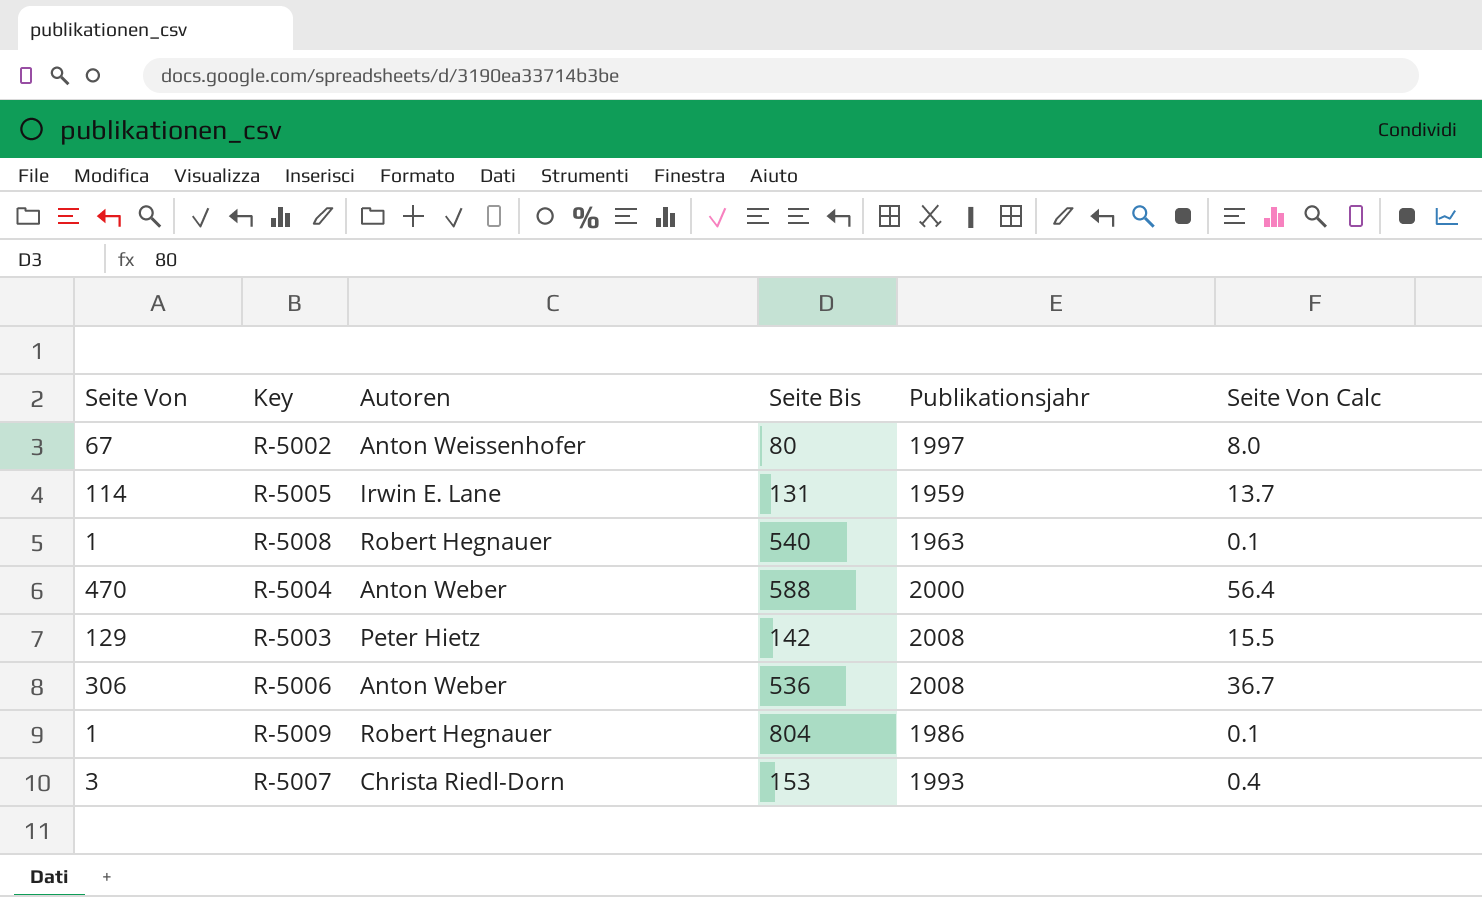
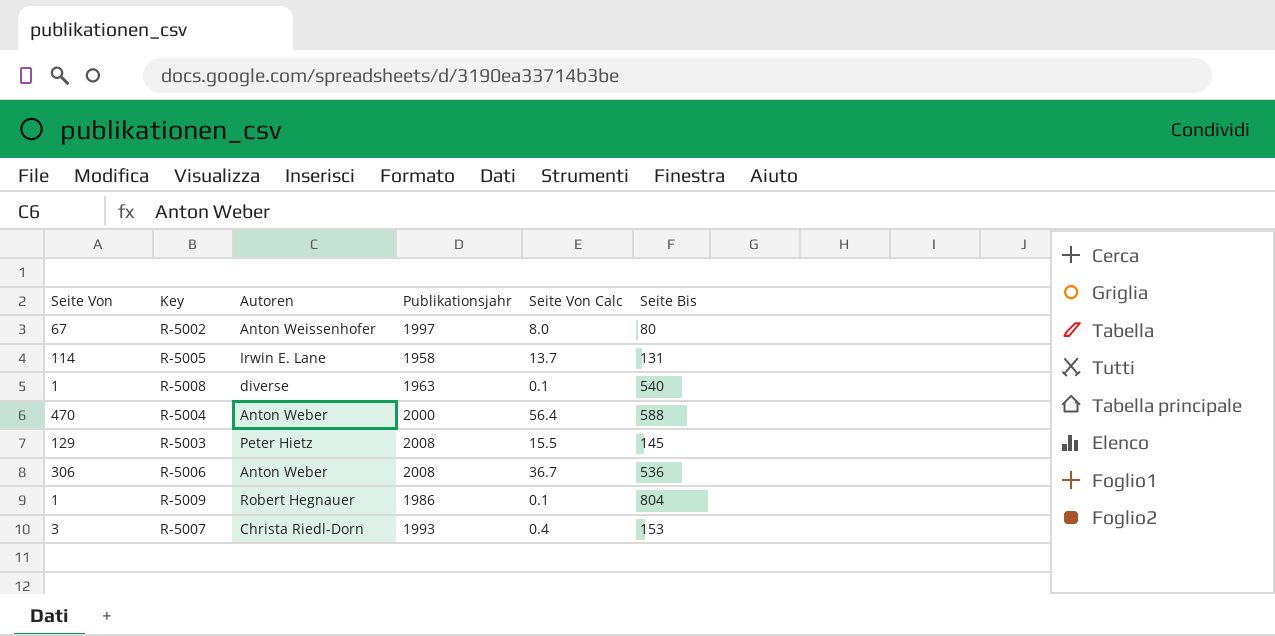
column Seite Bis | position: 4 -> 6
R-5005 | Publikationsjahr: 1959 -> 1958
R-5008 | Autoren: Robert Hegnauer -> diverse
R-5003 | Seite Bis: 142 -> 145

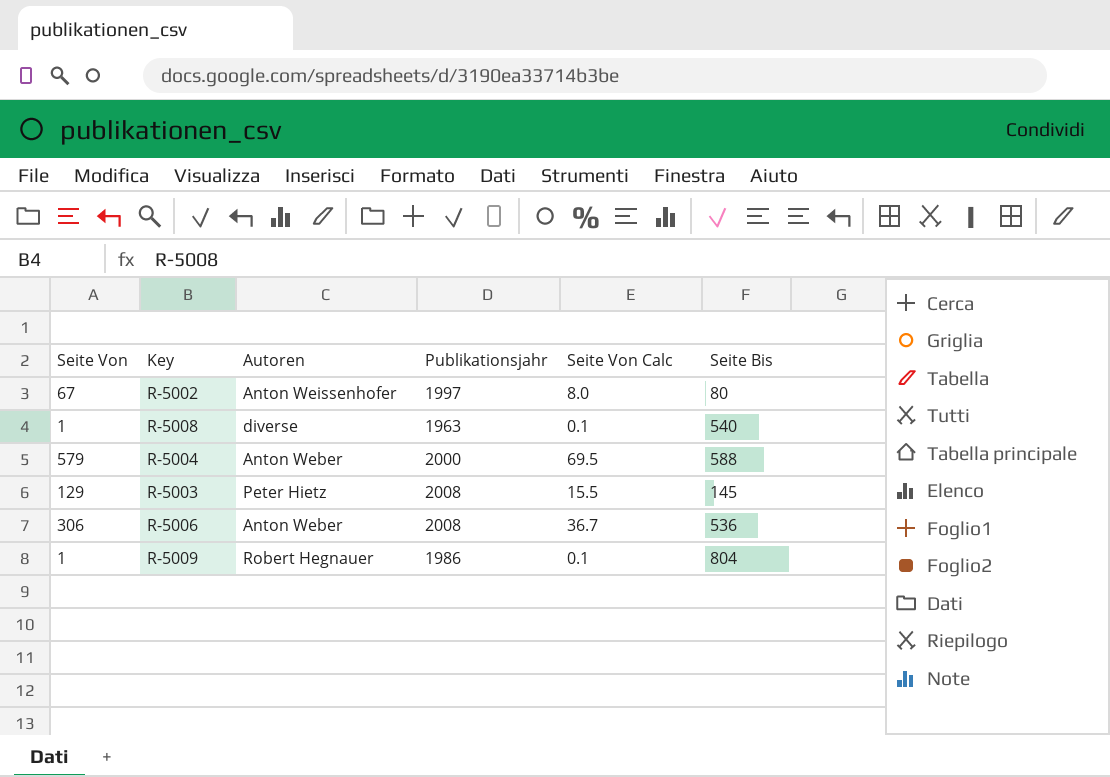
row R-5005: 114 | Irwin E. Lane | 1958 | 13.7 | 131 -> none
row R-5007: 3 | Christa Riedl-Dorn | 1993 | 0.4 | 153 -> none
R-5004 | Seite Von: 470 -> 579
R-5004 | Seite Von Calc: 56.4 -> 69.5

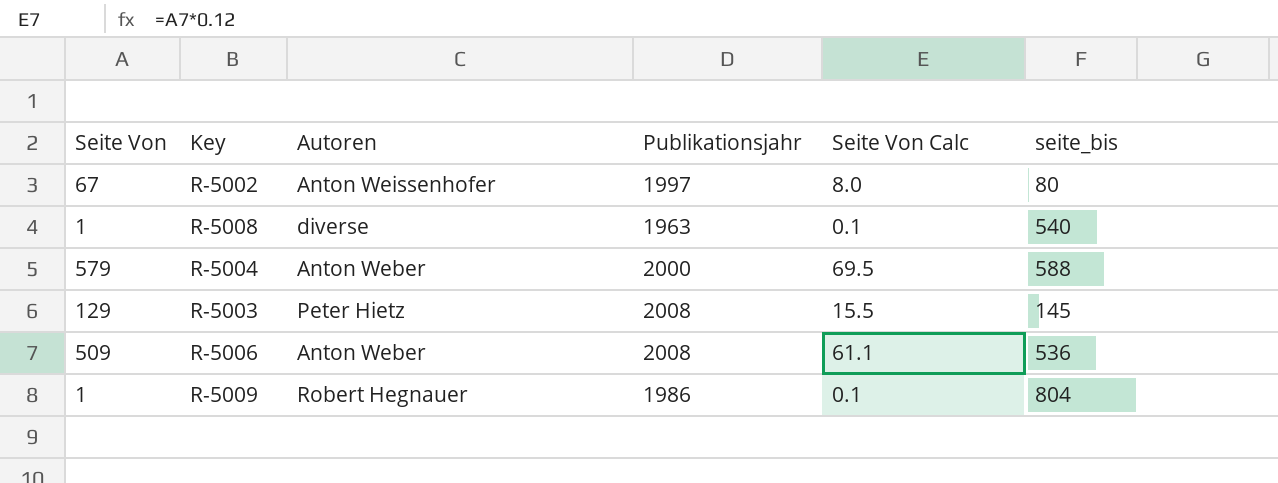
column name: Seite Bis -> seite_bis
R-5006 | Seite Von: 306 -> 509
R-5006 | Seite Von Calc: 36.7 -> 61.1

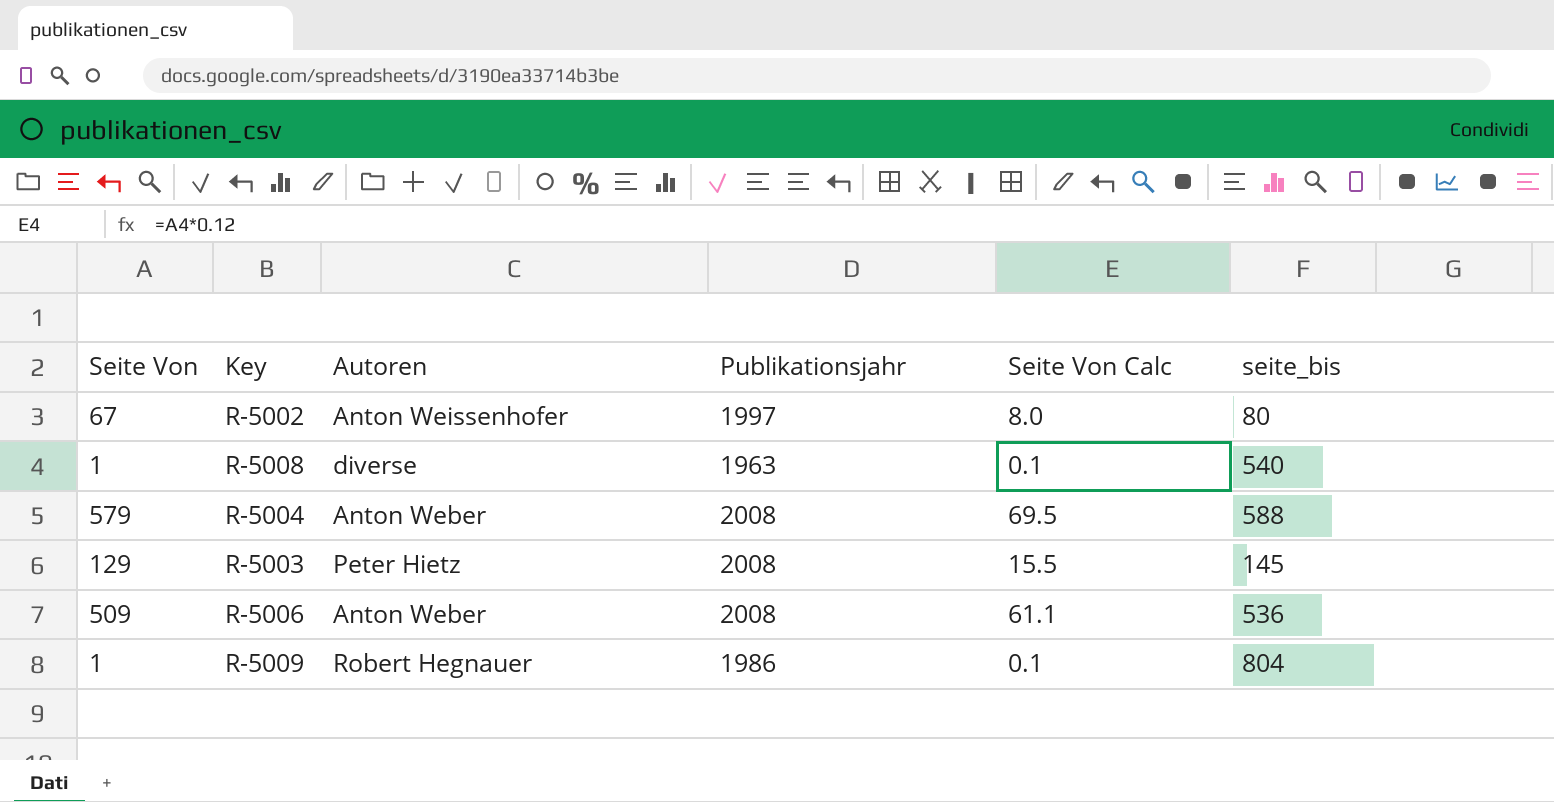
R-5004 | Publikationsjahr: 2000 -> 2008

